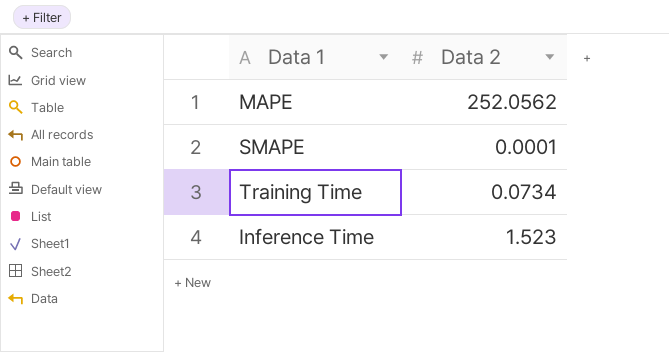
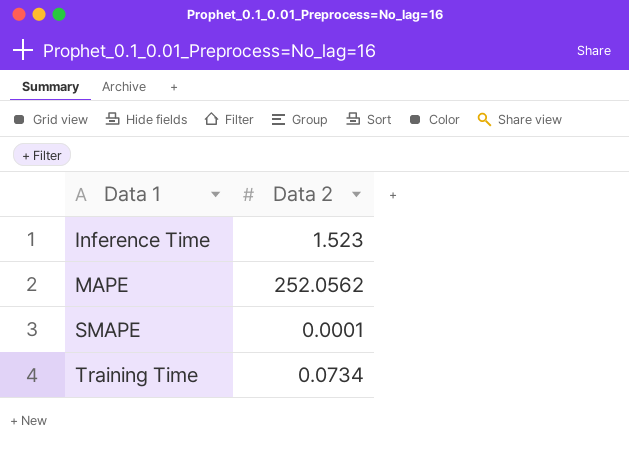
row order: none -> Data 1 ascending

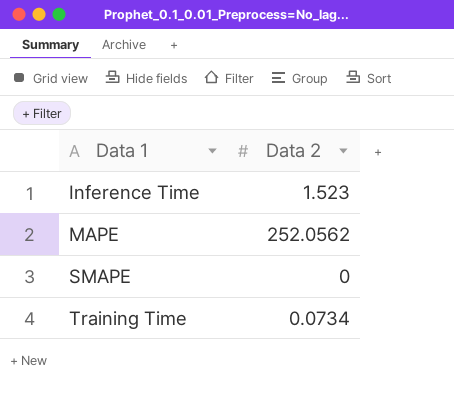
SMAPE | Data 2: 0.0001 -> 0

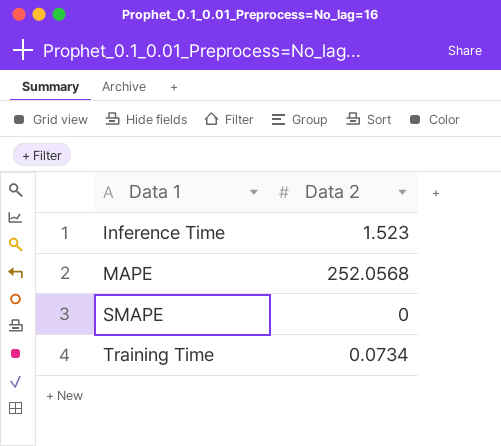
MAPE | Data 2: 252.0562 -> 252.0568

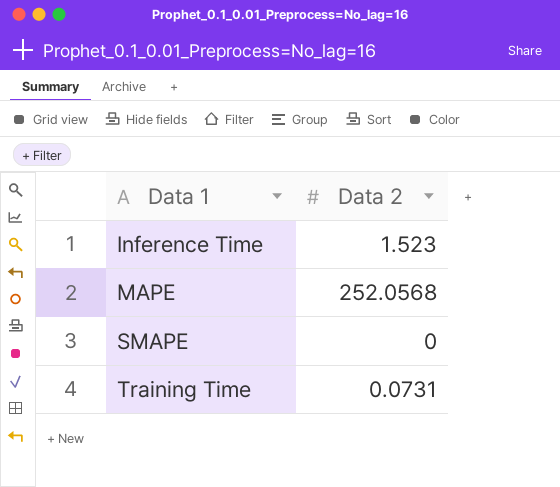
Training Time | Data 2: 0.0734 -> 0.0731

